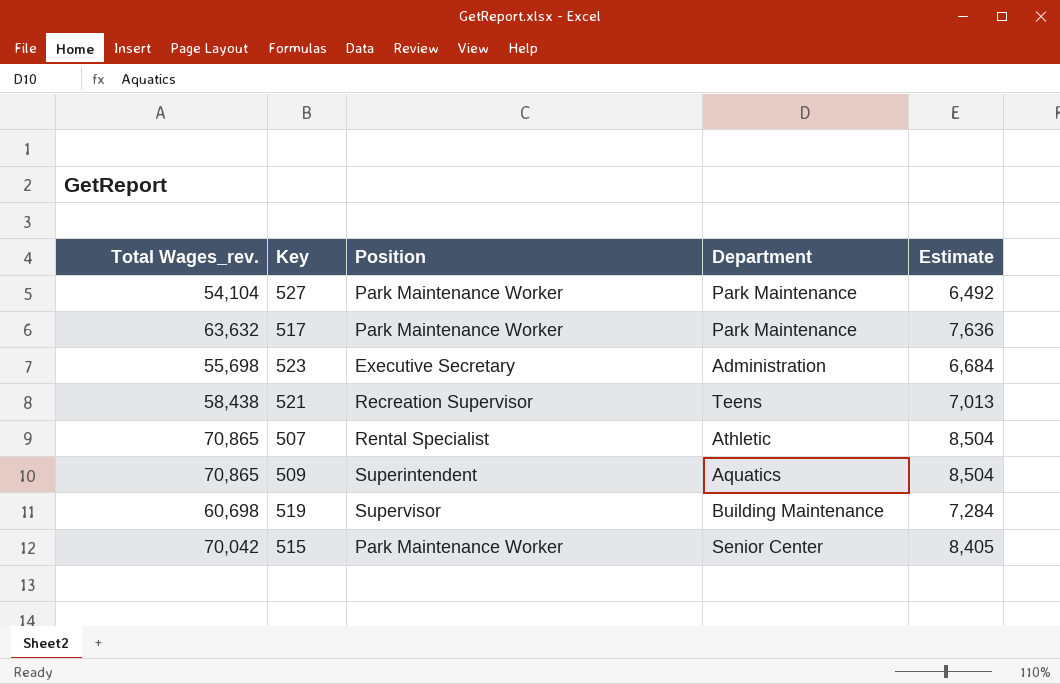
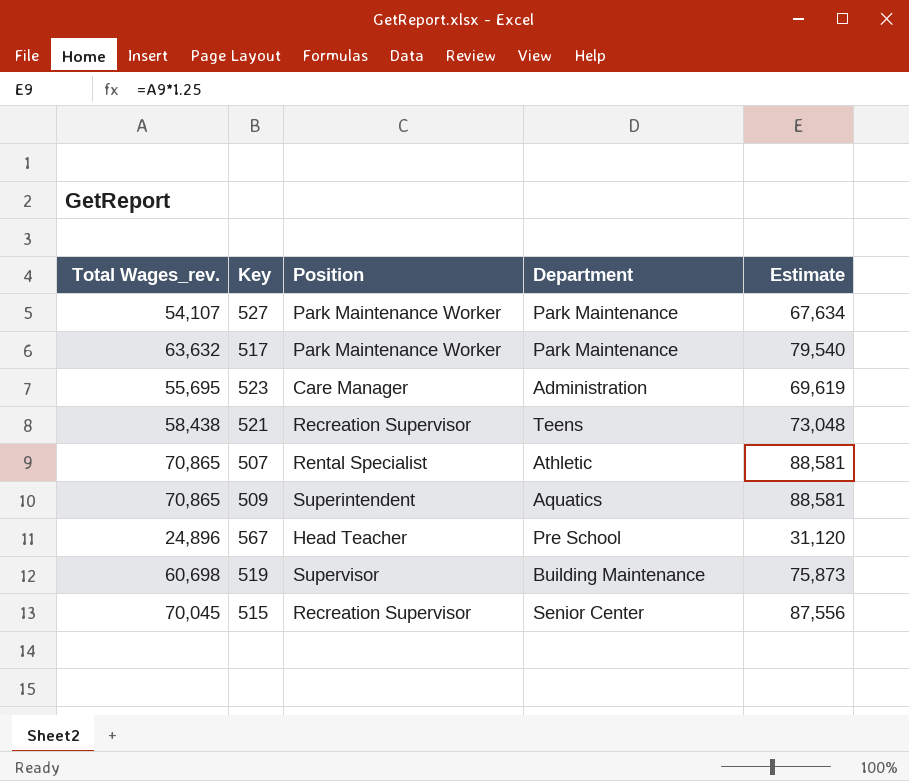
column Estimate | formula: [Total Wages_rev.] * 0.12 -> [Total Wages_rev.] * 1.25
527 | Total Wages_rev.: 54,104 -> 54,107
523 | Total Wages_rev.: 55,698 -> 55,695
523 | Position: Executive Secretary -> Care Manager
row 567: none -> 24,896 | Head Teacher | Pre School | 31,120
515 | Total Wages_rev.: 70,042 -> 70,045
515 | Position: Park Maintenance Worker -> Recreation Supervisor

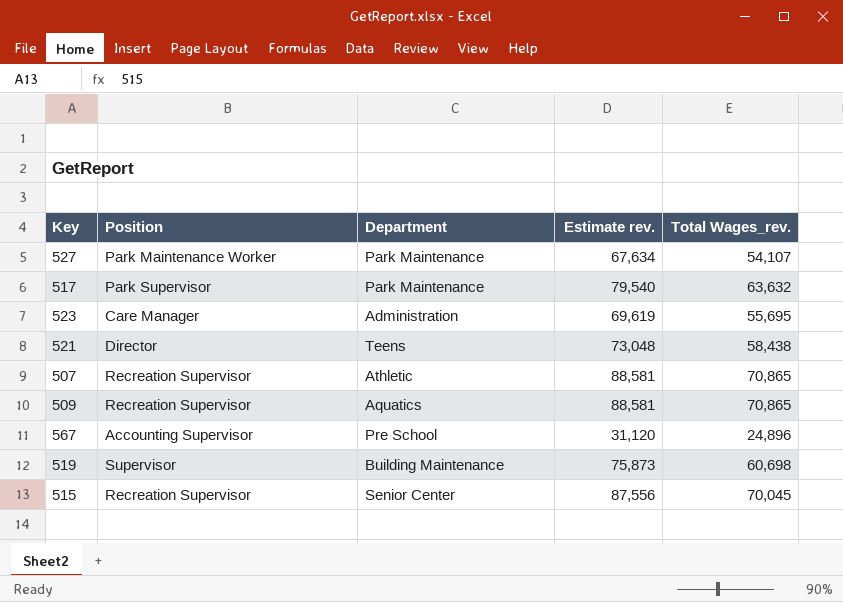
column name: Estimate -> Estimate rev.
column Total Wages_rev. | position: 1 -> 5
517 | Position: Park Maintenance Worker -> Park Supervisor
521 | Position: Recreation Supervisor -> Director
507 | Position: Rental Specialist -> Recreation Supervisor
509 | Position: Superintendent -> Recreation Supervisor
567 | Position: Head Teacher -> Accounting Supervisor

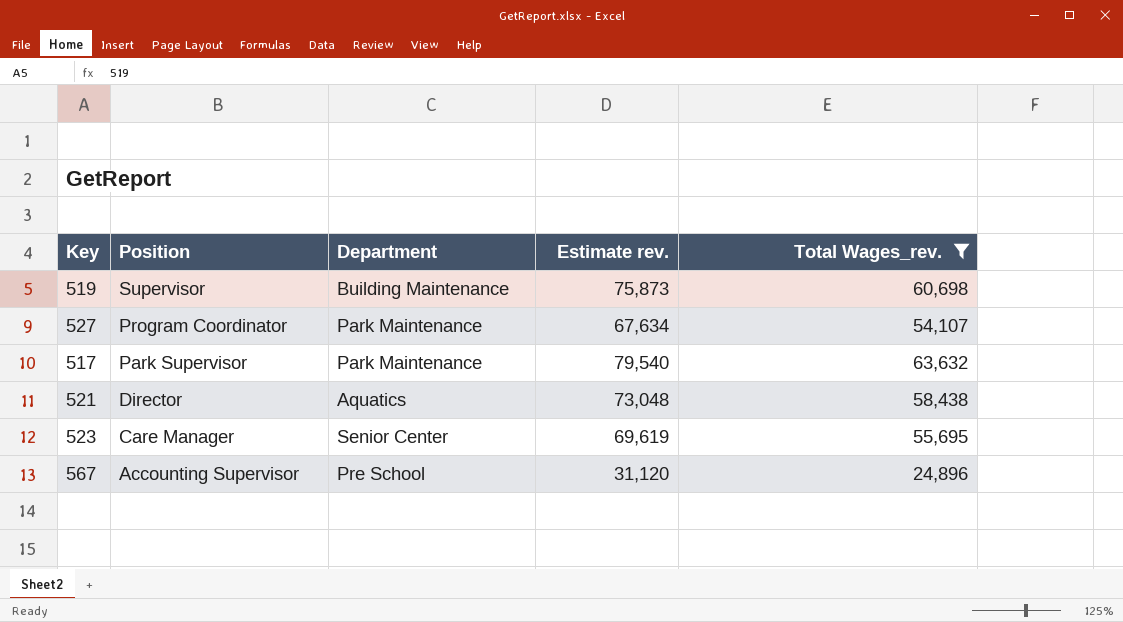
filter: none -> Total Wages_rev. <= 63,632
row order: none -> Position descending
527 | Position: Park Maintenance Worker -> Program Coordinator
521 | Department: Teens -> Aquatics
523 | Department: Administration -> Senior Center

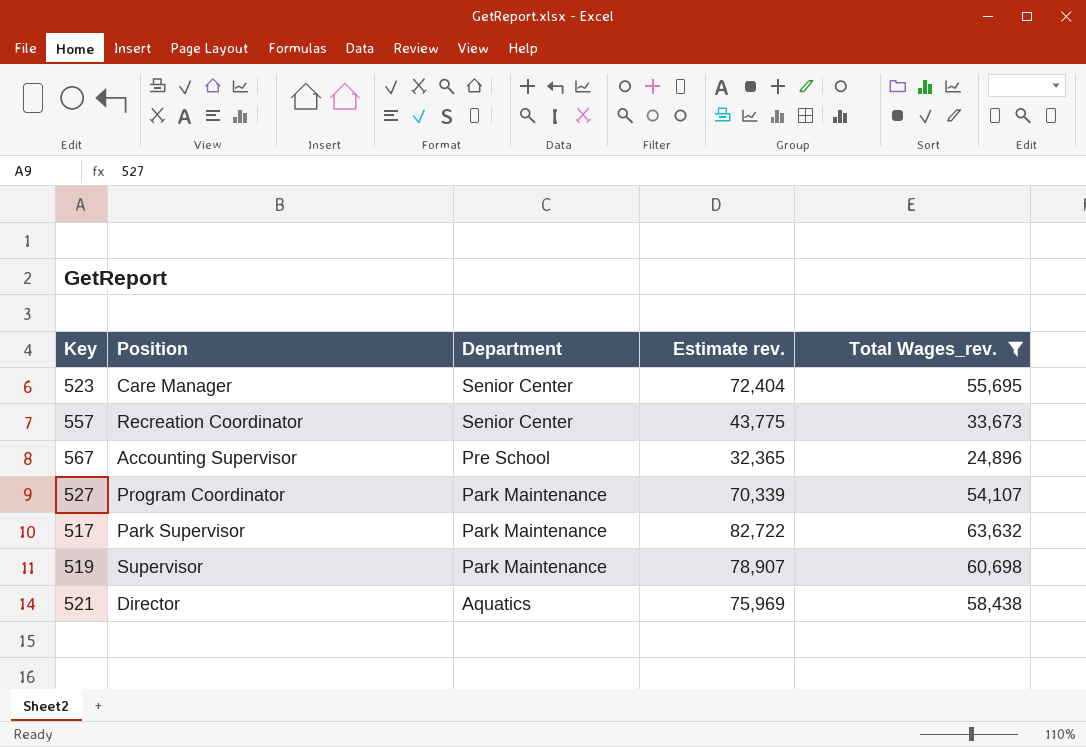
row order: Position descending -> Department descending
column Estimate rev. | formula: [Total Wages_rev.] * 1.25 -> [Total Wages_rev.] * 1.3
row 557: none -> Recreation Coordinator | Senior Center | 43,775 | 33,673
519 | Department: Building Maintenance -> Park Maintenance

